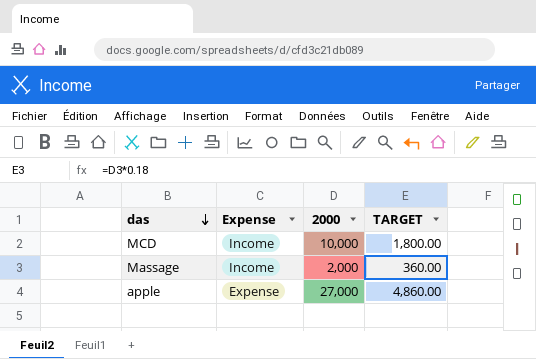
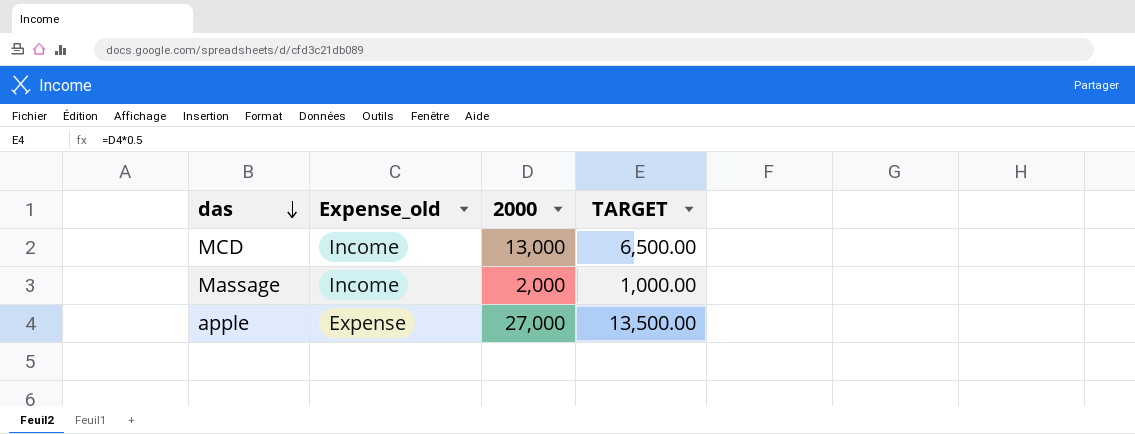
column name: Expense -> Expense_old
column TARGET | formula: [2000] * 0.18 -> [2000] * 0.5
MCD | 2000: 10,000 -> 13,000

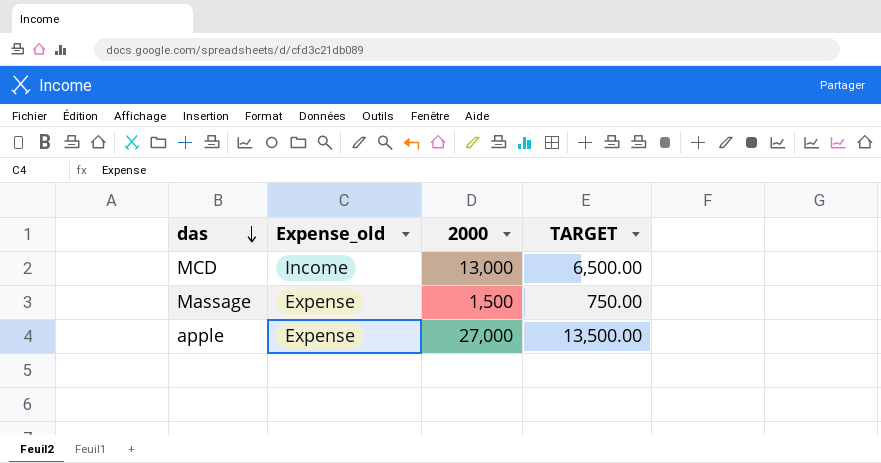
Massage | Expense_old: Income -> Expense
Massage | 2000: 2,000 -> 1,500
Massage | TARGET: 1,000.00 -> 750.00

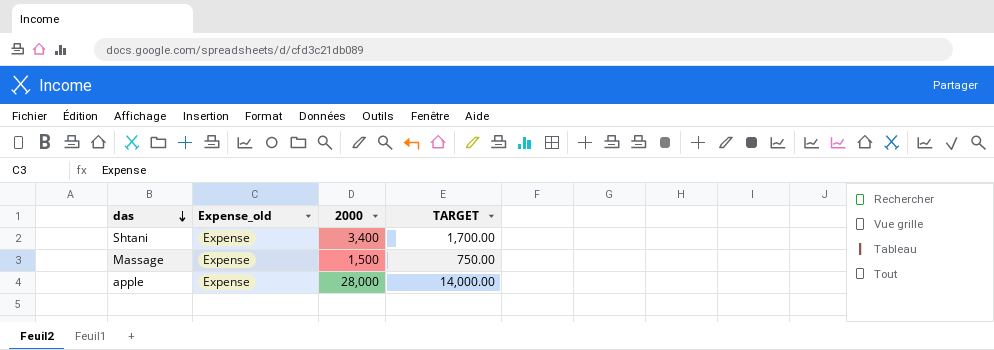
row MCD: Income | 13,000 | 6,500.00 -> none
row Shtani: none -> Expense | 3,400 | 1,700.00
apple | 2000: 27,000 -> 28,000
apple | TARGET: 13,500.00 -> 14,000.00

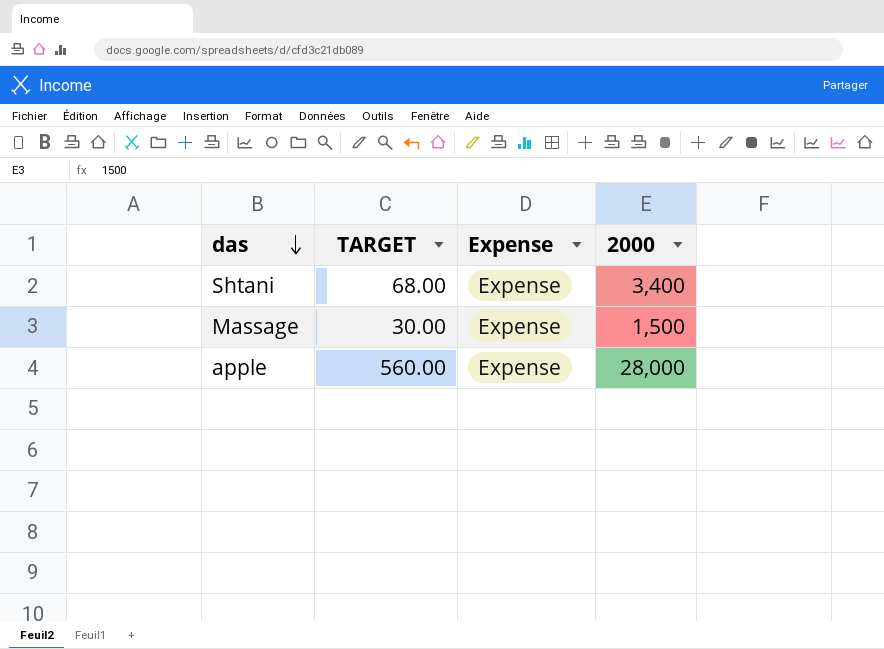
column TARGET | formula: [2000] * 0.5 -> [2000] * 0.02
column TARGET | position: 4 -> 2
column name: Expense_old -> Expense

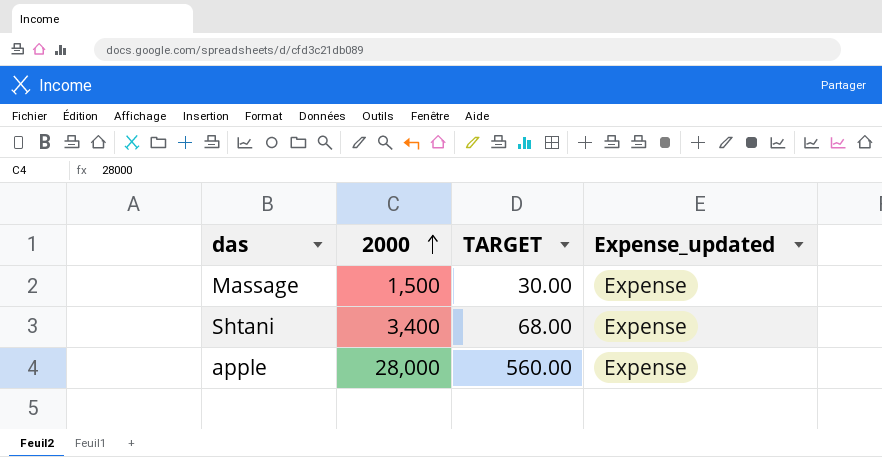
row order: das descending -> 2000 ascending
column 2000 | position: 4 -> 2
column name: Expense -> Expense_updated

